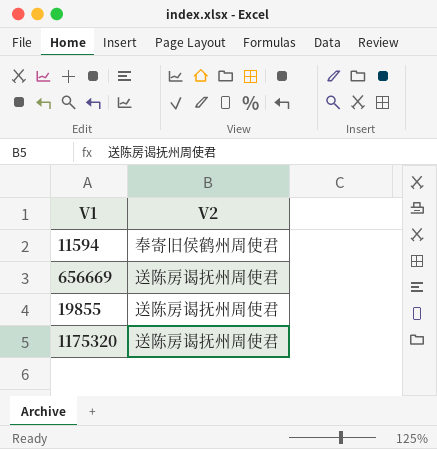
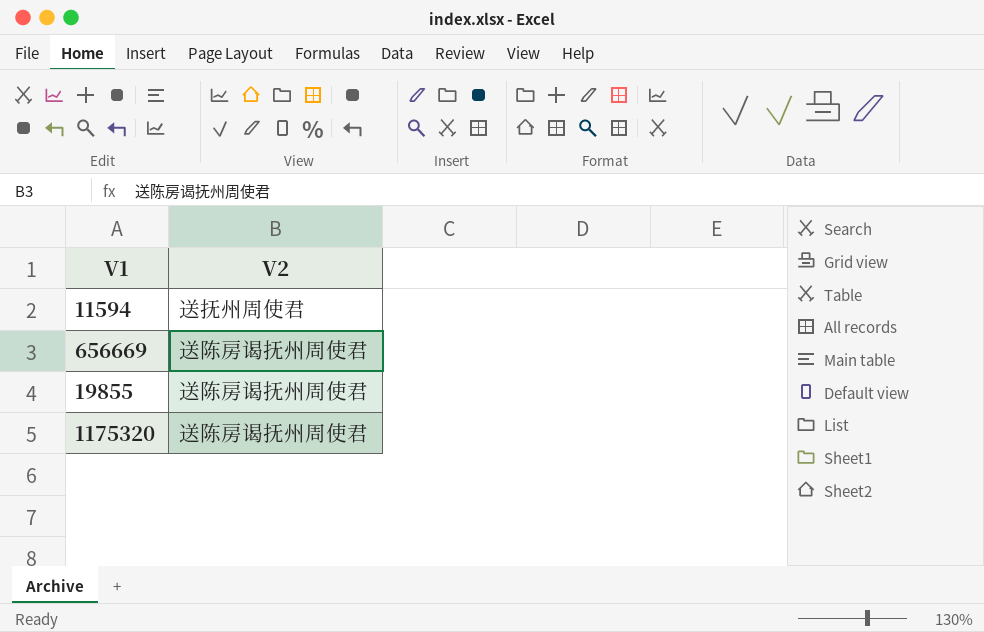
11594 | V2: 奉寄旧侯鹤州周使君 -> 送抚州周使君

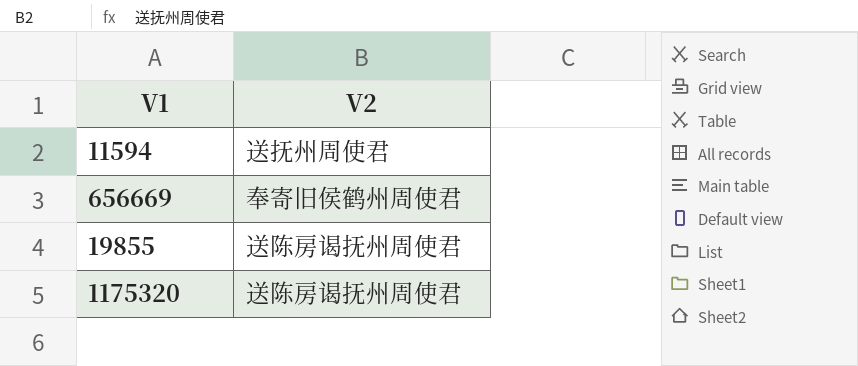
656669 | V2: 送陈房谒抚州周使君 -> 奉寄旧侯鹤州周使君

